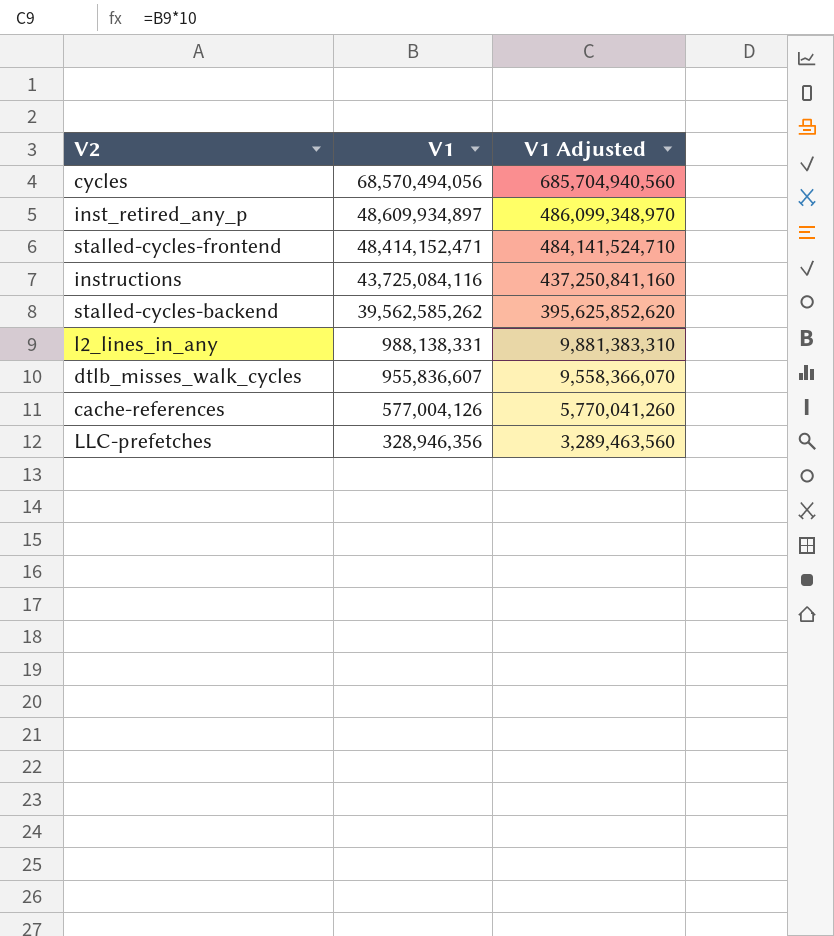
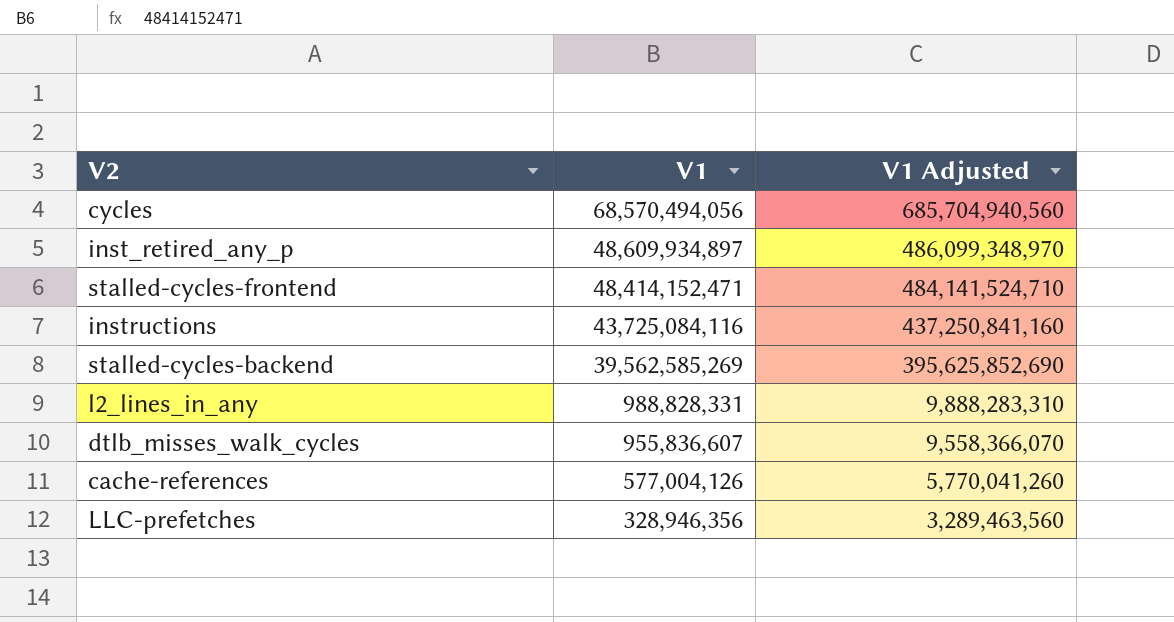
stalled-cycles-backend | V1: 39,562,585,262 -> 39,562,585,269
stalled-cycles-backend | V1 Adjusted: 395,625,852,620 -> 395,625,852,690
l2_lines_in_any | V1: 988,138,331 -> 988,828,331
l2_lines_in_any | V1 Adjusted: 9,881,383,310 -> 9,888,283,310

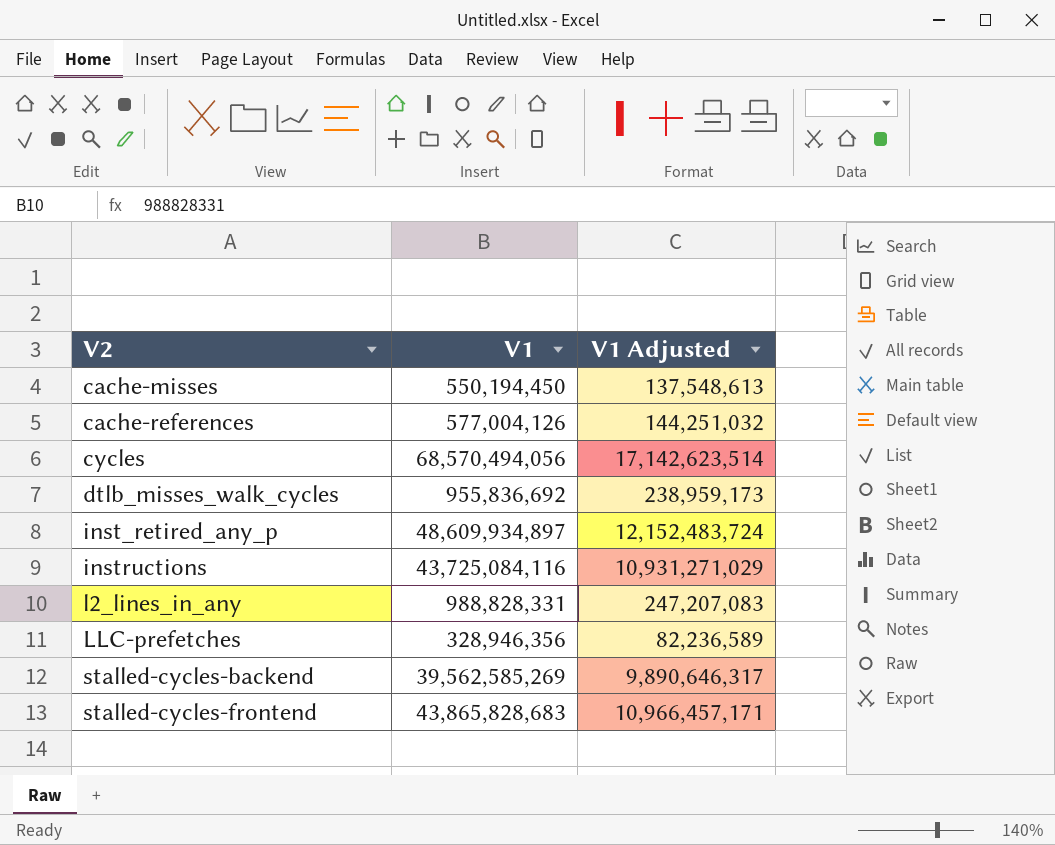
row order: V1 descending -> V2 ascending
column V1 Adjusted | formula: [V1] * 10 -> [V1] * 0.25
row cache-misses: none -> 550,194,450 | 137,548,613
dtlb_misses_walk_cycles | V1: 955,836,607 -> 955,836,692
stalled-cycles-frontend | V1: 48,414,152,471 -> 43,865,828,683

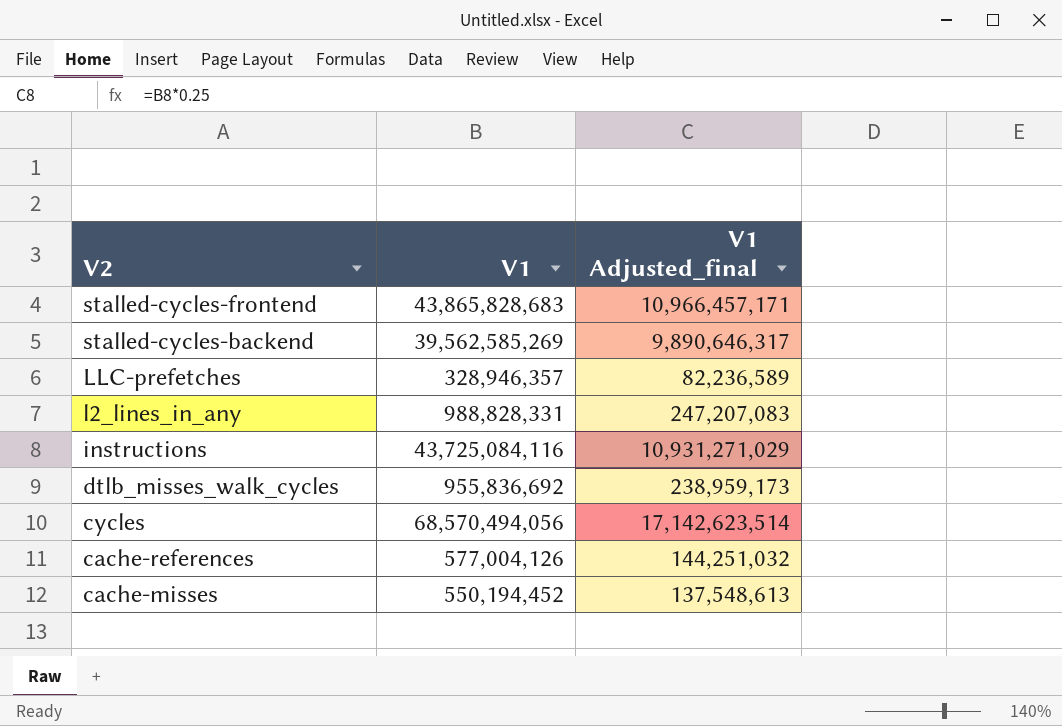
row order: V2 ascending -> V2 descending
column name: V1 Adjusted -> V1 Adjusted_final
row inst_retired_any_p: 48,609,934,897 | 12,152,483,724 -> none
LLC-prefetches | V1: 328,946,356 -> 328,946,357
cache-misses | V1: 550,194,450 -> 550,194,452

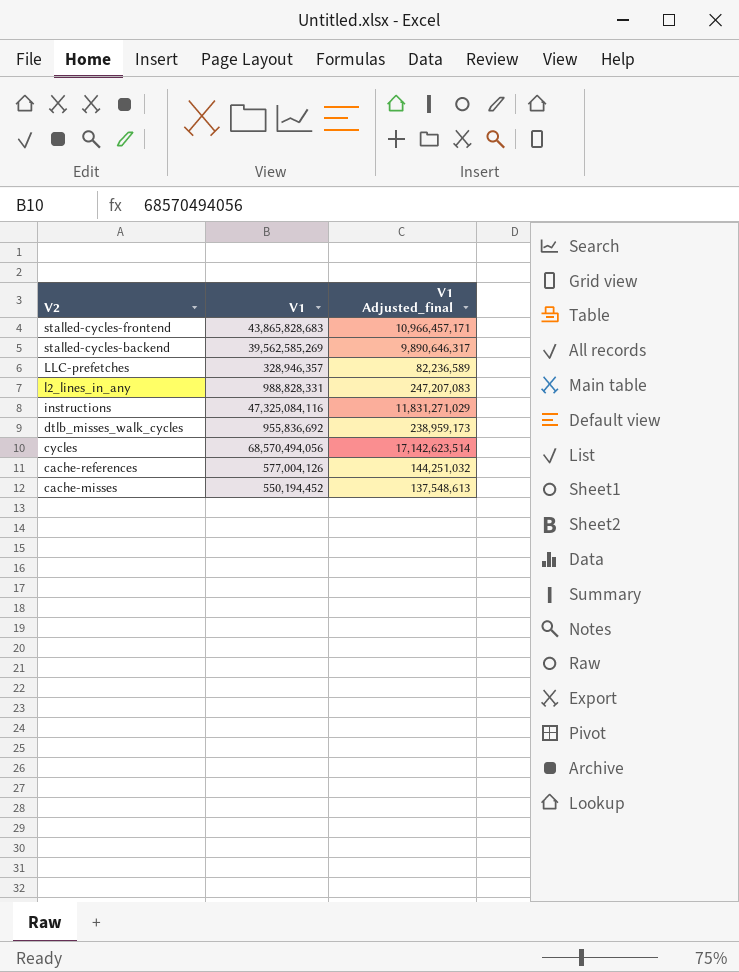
instructions | V1: 43,725,084,116 -> 47,325,084,116
instructions | V1 Adjusted_final: 10,931,271,029 -> 11,831,271,029

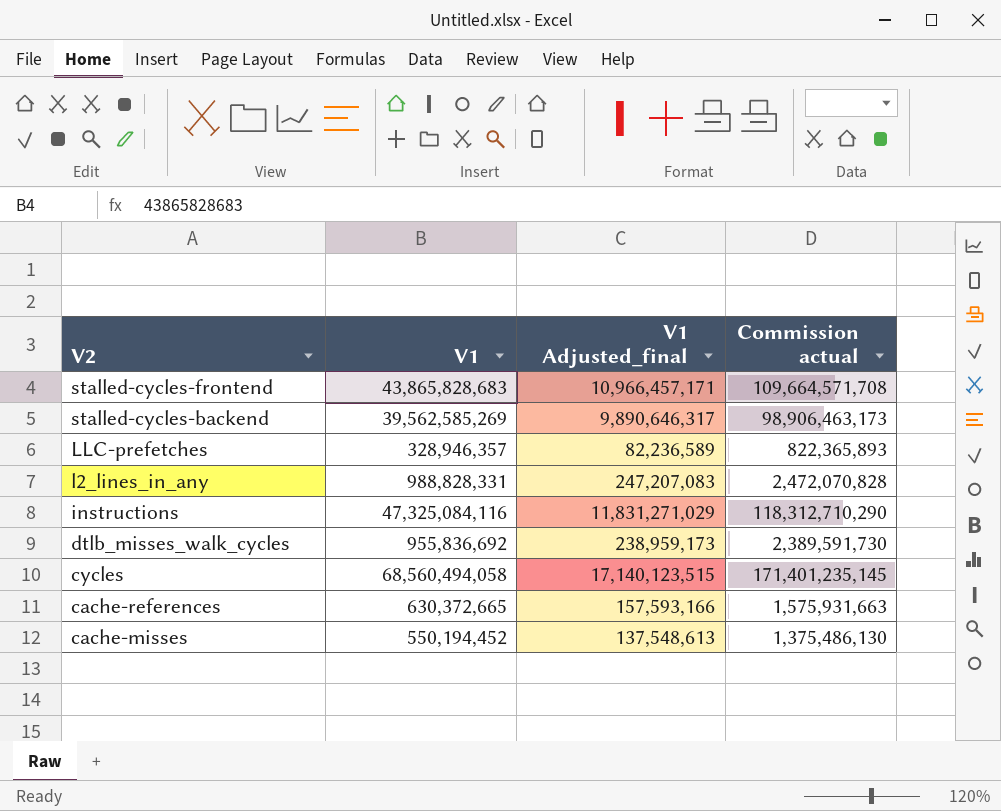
column Commission actual | formula: none -> [V1] * 2.5
cycles | V1: 68,570,494,056 -> 68,560,494,058
cycles | V1 Adjusted_final: 17,142,623,514 -> 17,140,123,515
cache-references | V1: 577,004,126 -> 630,372,665
cache-references | V1 Adjusted_final: 144,251,032 -> 157,593,166

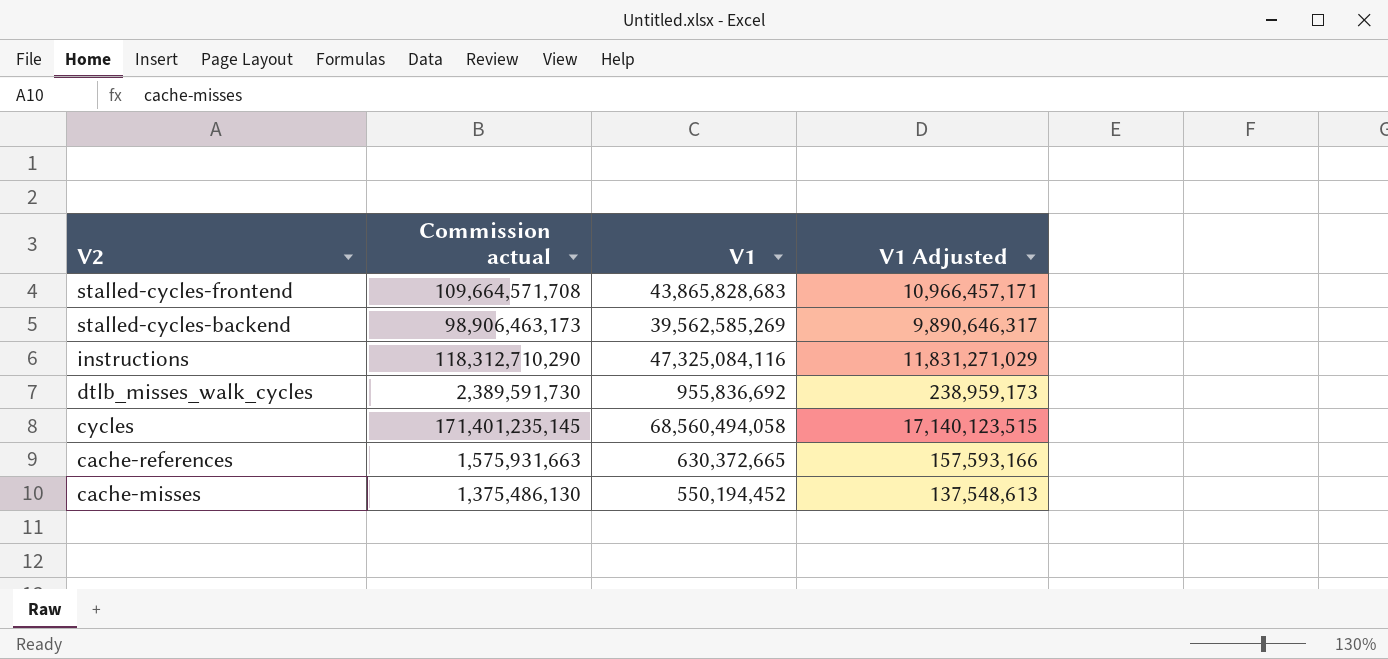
column Commission actual | position: 4 -> 2
column name: V1 Adjusted_final -> V1 Adjusted
row LLC-prefetches: 328,946,357 | 82,236,589 | 822,365,893 -> none
row l2_lines_in_any: 988,828,331 | 247,207,083 | 2,472,070,828 -> none

